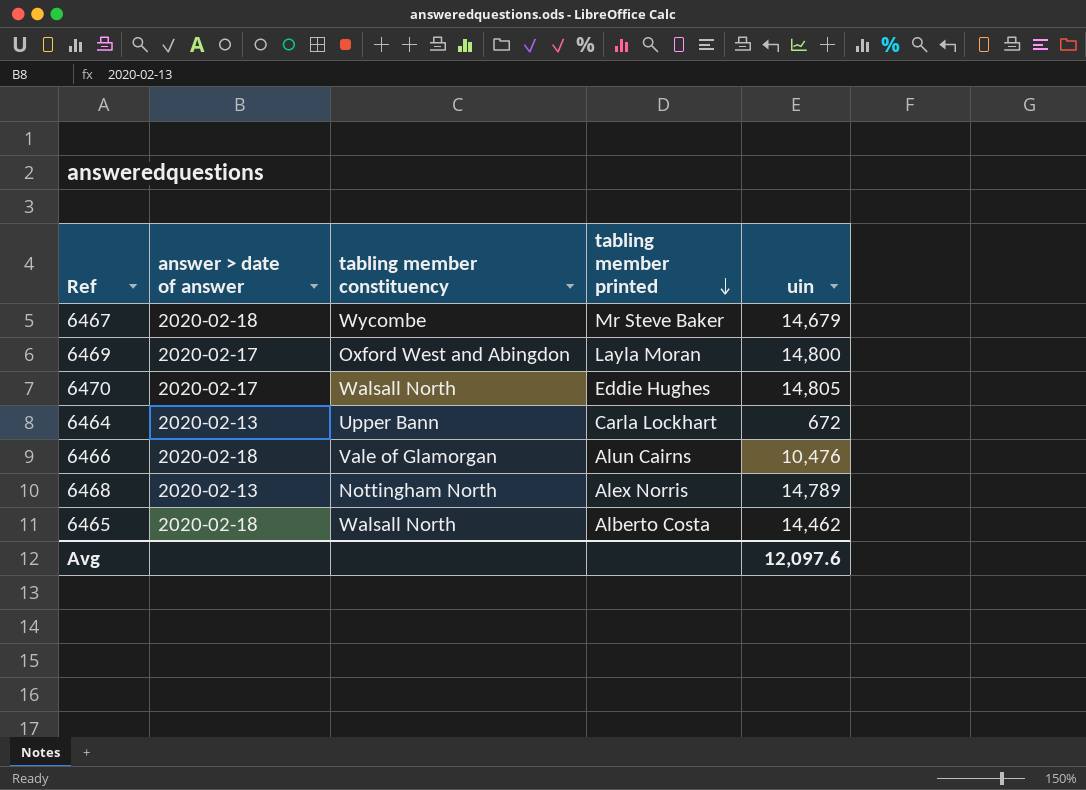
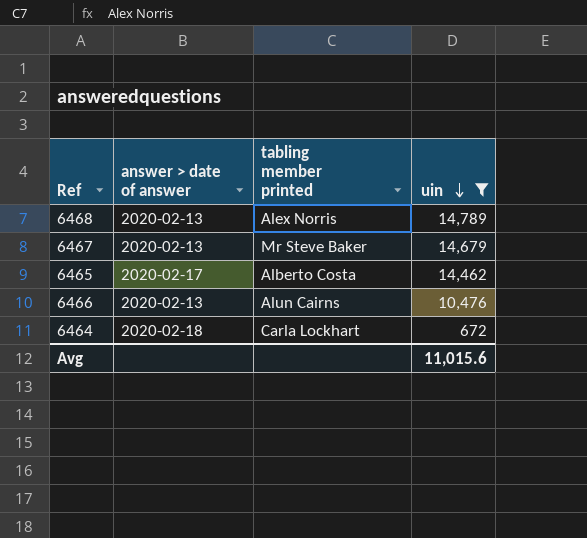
filter: none -> uin <= 14,789
row order: tabling member printed descending -> uin descending
column tabling member constituency | position: 3 -> none
6467 | answer > date of answer: 2020-02-18 -> 2020-02-13
6465 | answer > date of answer: 2020-02-18 -> 2020-02-17
6466 | answer > date of answer: 2020-02-18 -> 2020-02-13
6464 | answer > date of answer: 2020-02-13 -> 2020-02-18
Avg | uin: 12,097.6 -> 11,015.6

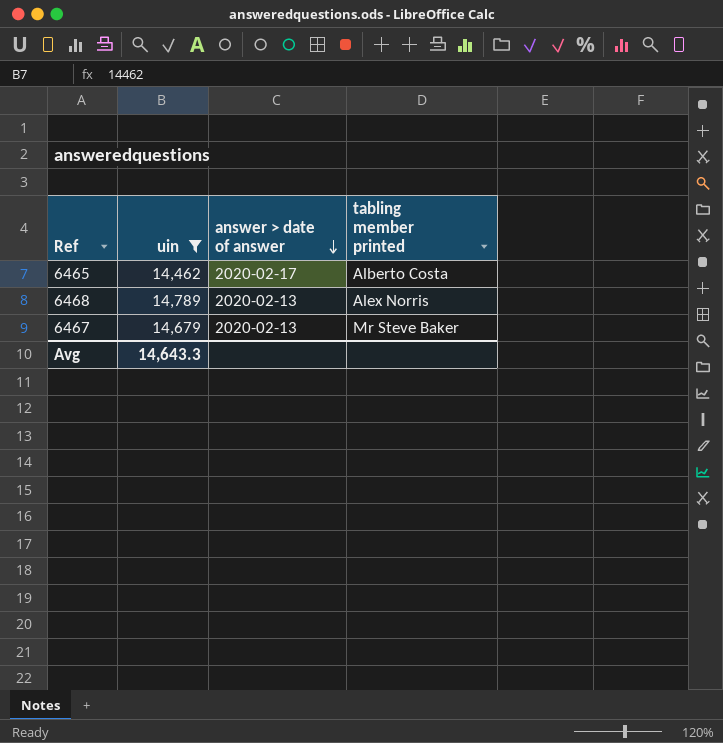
row order: uin descending -> answer > date of answer descending
column uin | position: 4 -> 2
row 6466: 2020-02-13 | Alun Cairns | 10,476 -> none
row 6464: 2020-02-18 | Carla Lockhart | 672 -> none
Avg | uin: 11,015.6 -> 14,643.3

